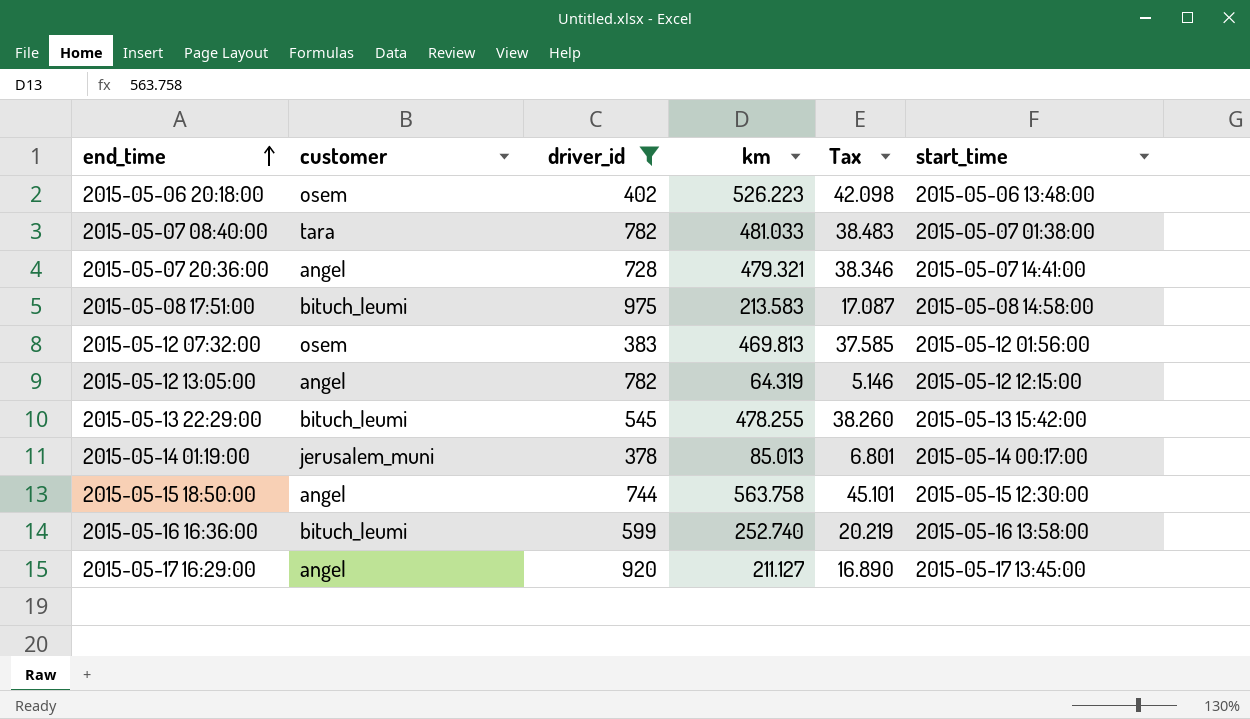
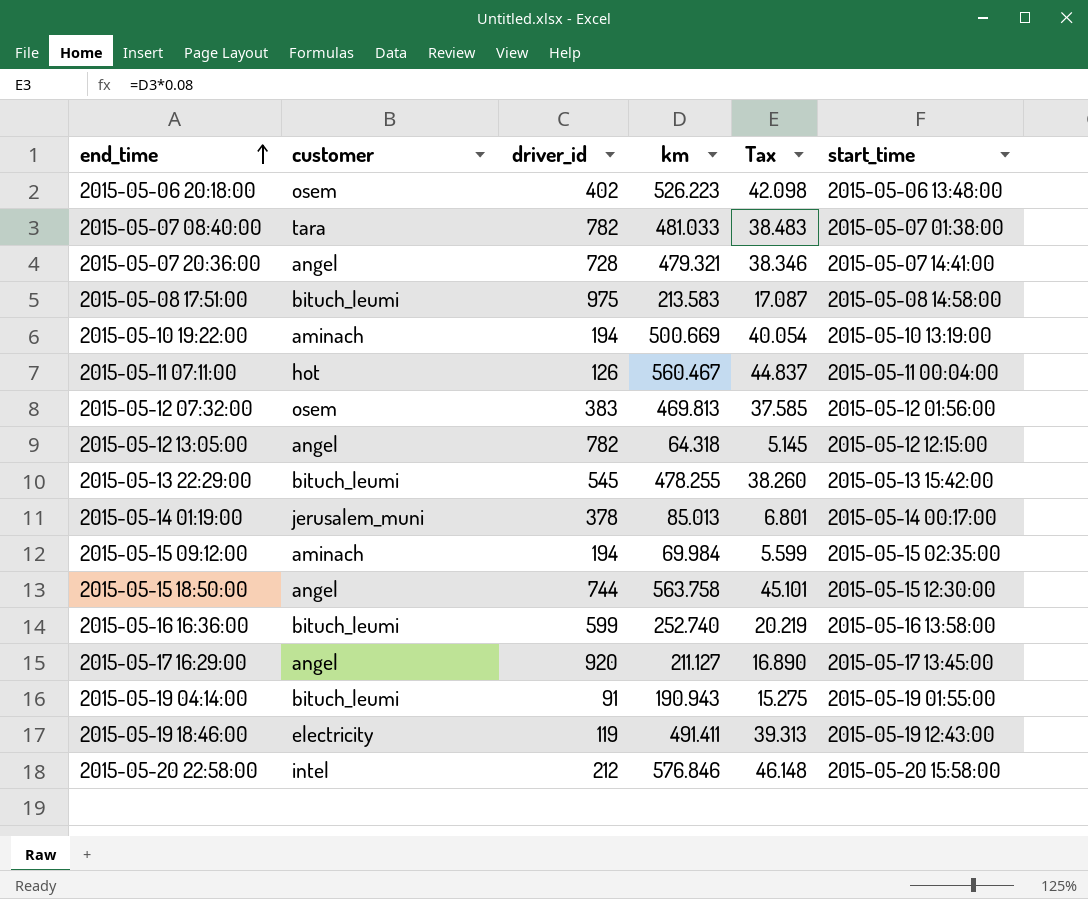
filter: driver_id >= 378 -> none
2015-05-12 13:05:00 | km: 64.319 -> 64.318
2015-05-12 13:05:00 | Tax: 5.146 -> 5.145

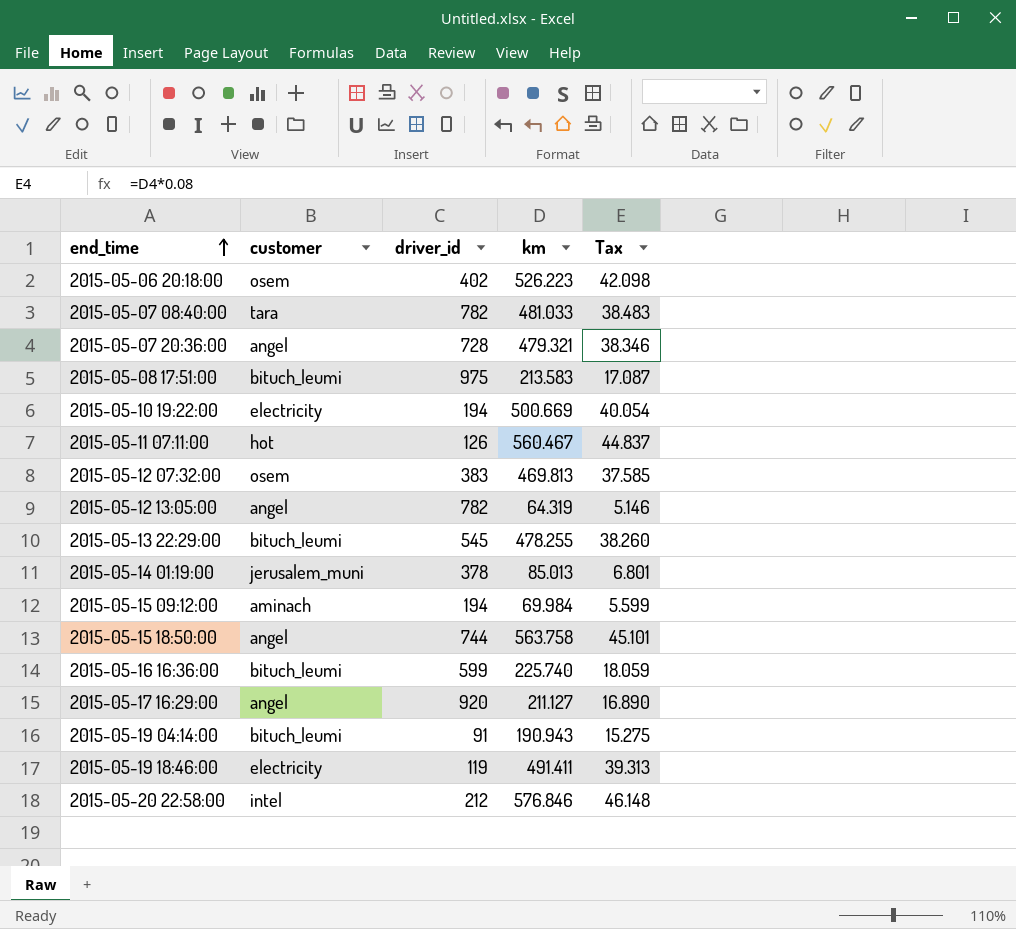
column start_time | position: 6 -> none
2015-05-10 19:22:00 | customer: aminach -> electricity
2015-05-12 13:05:00 | km: 64.318 -> 64.319
2015-05-12 13:05:00 | Tax: 5.145 -> 5.146
2015-05-16 16:36:00 | km: 252.740 -> 225.740
2015-05-16 16:36:00 | Tax: 20.219 -> 18.059

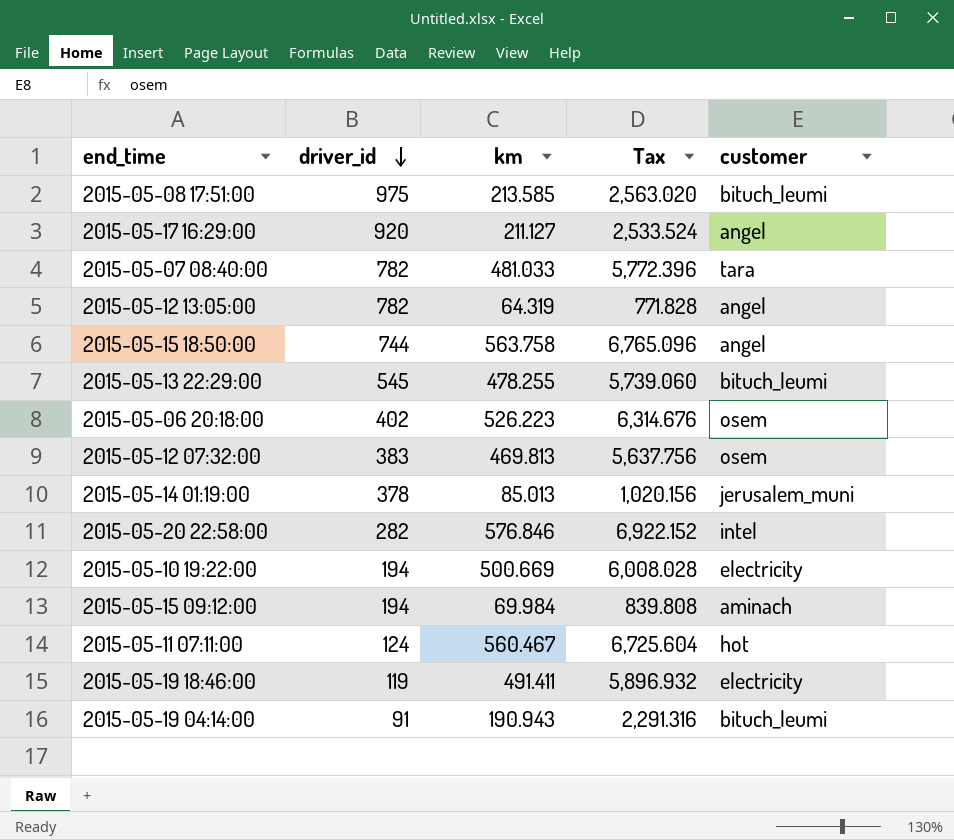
row order: end_time ascending -> driver_id descending
column Tax | formula: [km] * 0.08 -> [km] * 12
column customer | position: 2 -> 5
row 2015-05-07 20:36:00: angel | 728 | 479.321 | 38.346 -> none
row 2015-05-16 16:36:00: bituch_leumi | 599 | 225.740 | 18.059 -> none
2015-05-08 17:51:00 | km: 213.583 -> 213.585
2015-05-20 22:58:00 | driver_id: 212 -> 282
2015-05-11 07:11:00 | driver_id: 126 -> 124

